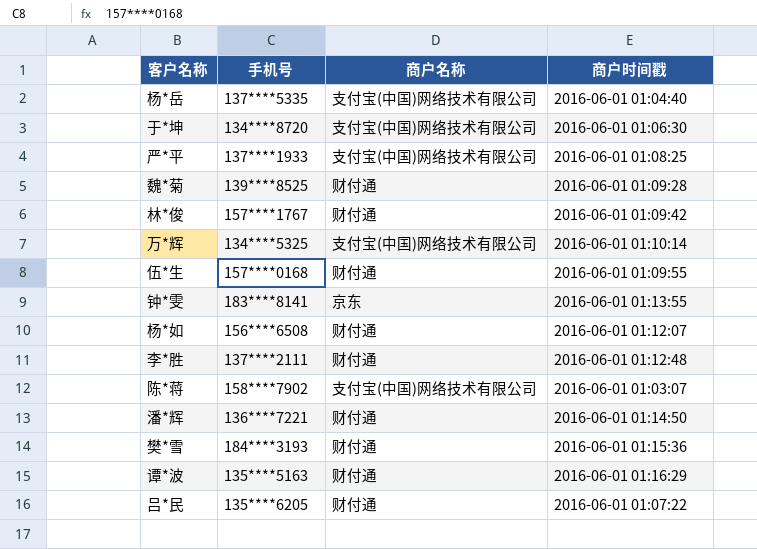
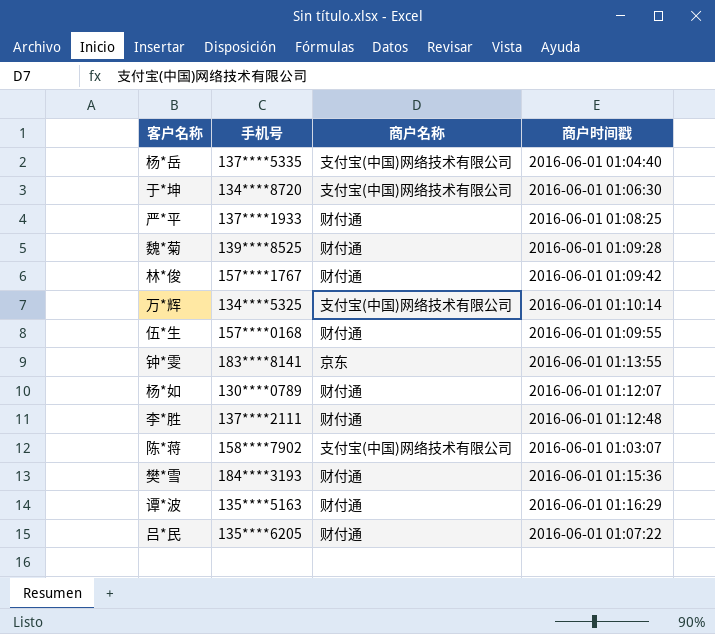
row 潘*辉: 136****7221 | 财付通 | 2016-06-01 01:14:50 -> none
严*平 | 商户名称: 支付宝(中国)网络技术有限公司 -> 财付通
杨*如 | 手机号: 156****6508 -> 130****0789

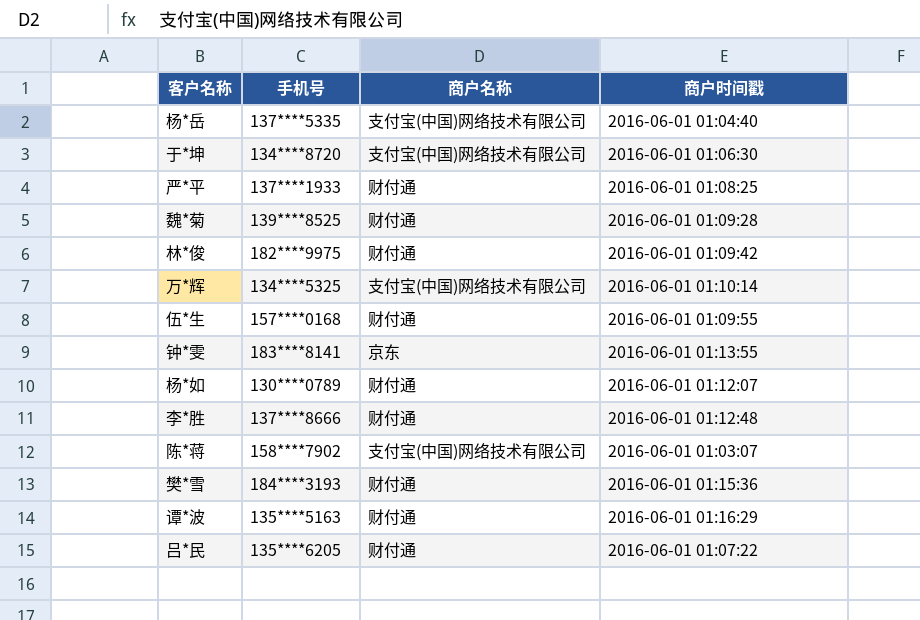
林*俊 | 手机号: 157****1767 -> 182****9975
李*胜 | 手机号: 137****2111 -> 137****8666

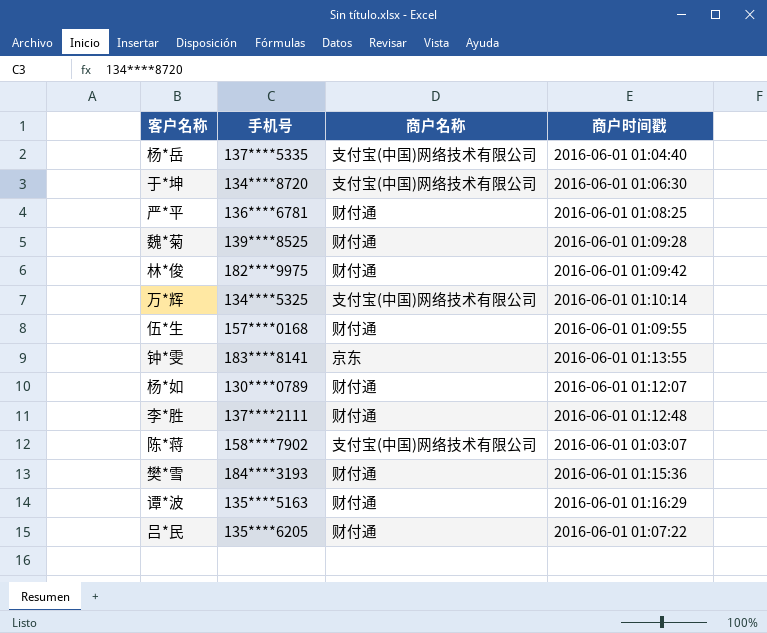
严*平 | 手机号: 137****1933 -> 136****6781
李*胜 | 手机号: 137****8666 -> 137****2111

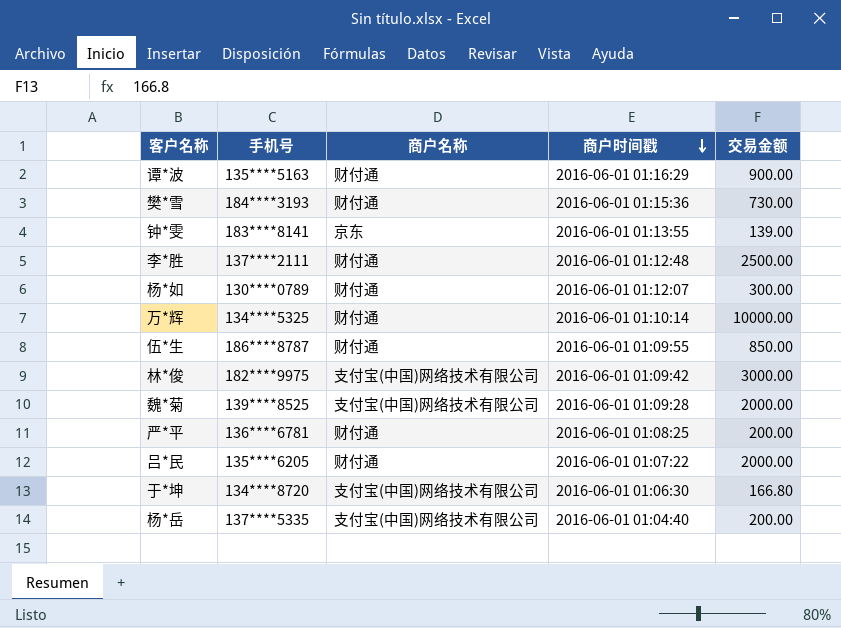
row order: none -> 商户时间戳 descending
column 交易金额 | position: none -> 5
row 陈*蒋: 158****7902 | 支付宝(中国)网络技术有限公司 | 2016-06-01 01:03:07 -> none
万*辉 | 商户名称: 支付宝(中国)网络技术有限公司 -> 财付通
伍*生 | 手机号: 157****0168 -> 186****8787
林*俊 | 商户名称: 财付通 -> 支付宝(中国)网络技术有限公司
魏*菊 | 商户名称: 财付通 -> 支付宝(中国)网络技术有限公司

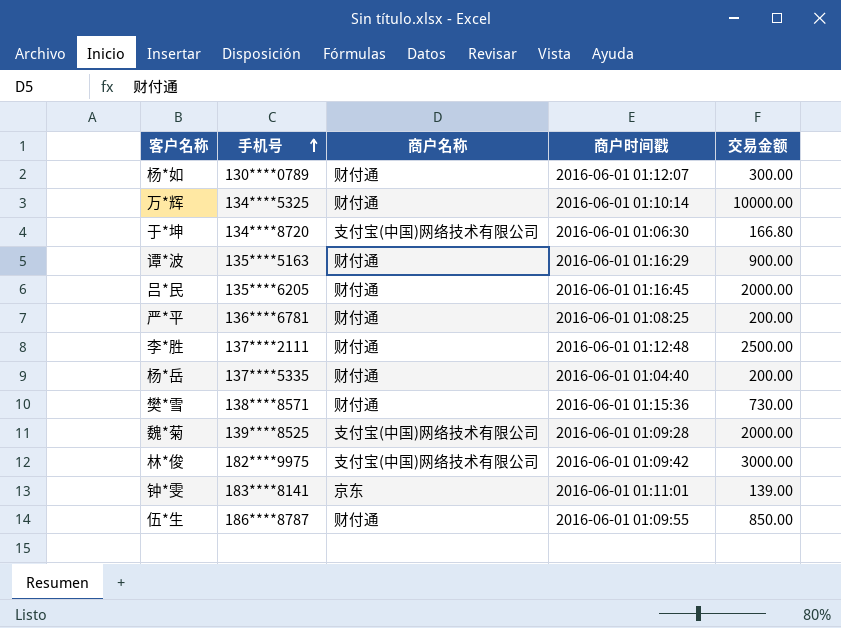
row order: 商户时间戳 descending -> 手机号 ascending
吕*民 | 商户时间戳: 2016-06-01 01:07:22 -> 2016-06-01 01:16:45
杨*岳 | 商户名称: 支付宝(中国)网络技术有限公司 -> 财付通
樊*雪 | 手机号: 184****3193 -> 138****8571
钟*雯 | 商户时间戳: 2016-06-01 01:13:55 -> 2016-06-01 01:11:01

